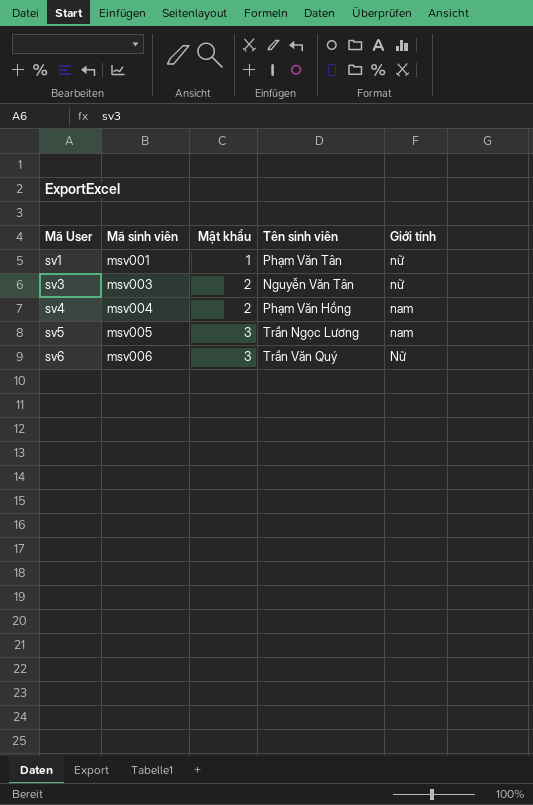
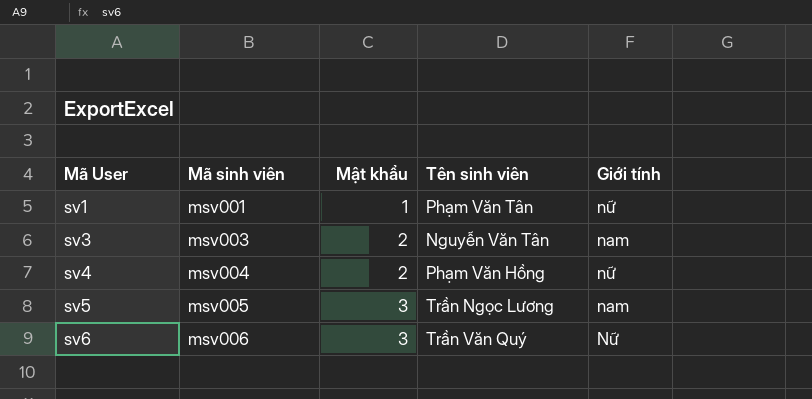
sv3 | Giới tính: nữ -> nam
sv4 | Giới tính: nam -> nữ

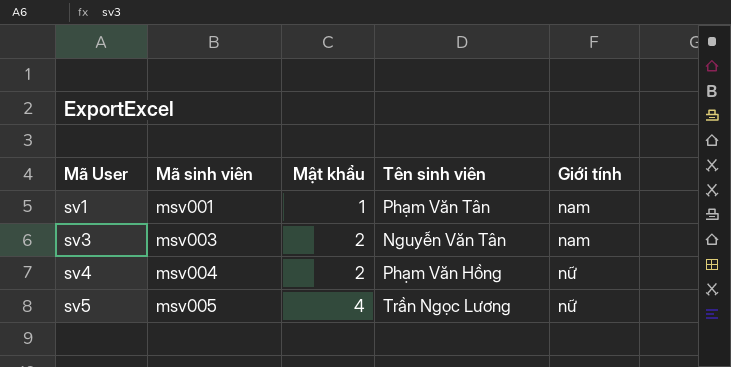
row sv6: msv006 | 3 | Trần Văn Quý | Nữ -> none
sv1 | Giới tính: nữ -> nam
sv5 | Mật khẩu: 3 -> 4
sv5 | Giới tính: nam -> nữ

